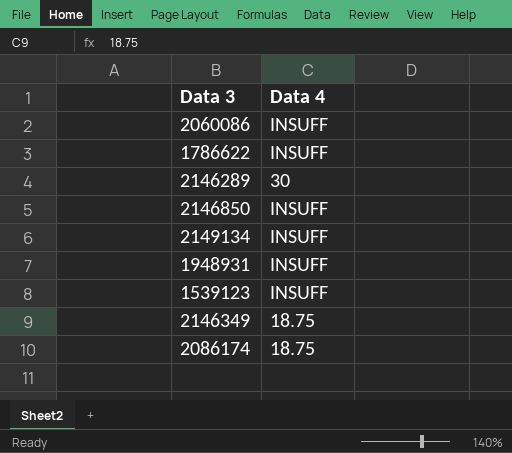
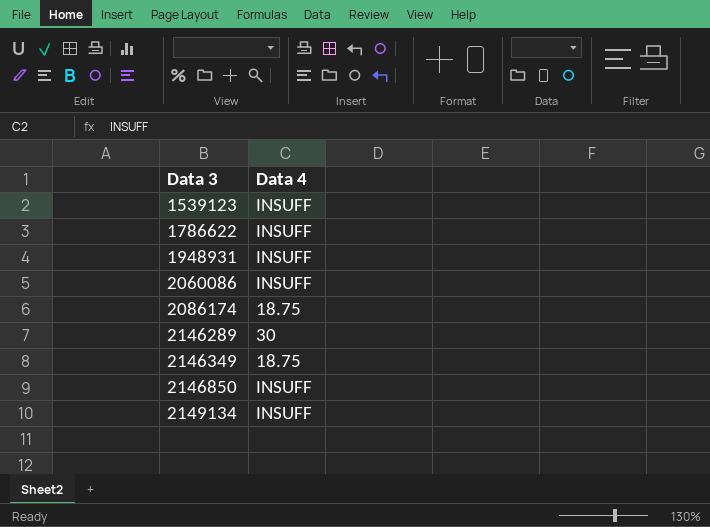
row order: none -> Data 3 ascending

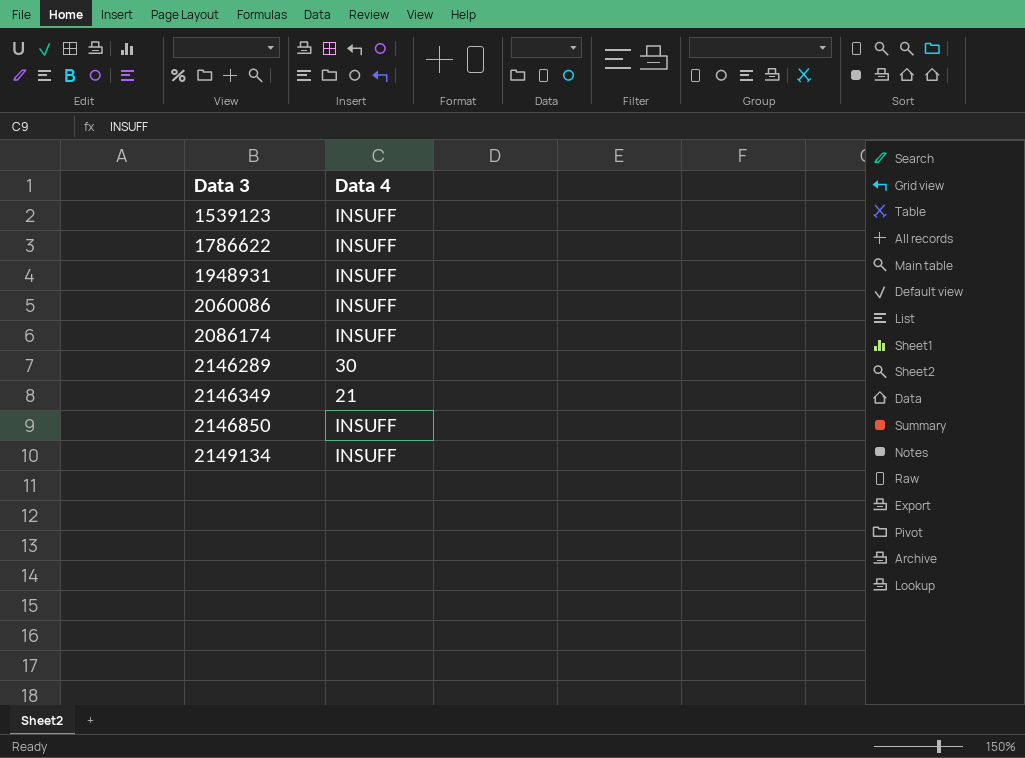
2086174 | Data 4: 18.75 -> INSUFF
2146349 | Data 4: 18.75 -> 21

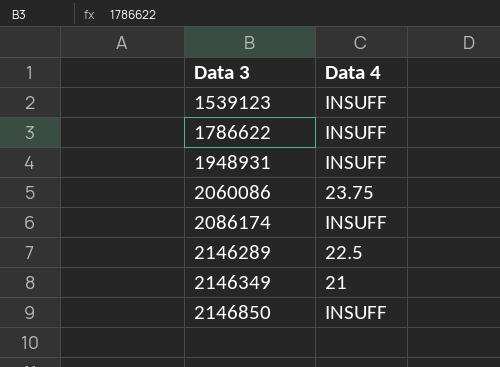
row 2149134: INSUFF -> none
2060086 | Data 4: INSUFF -> 23.75
2146289 | Data 4: 30 -> 22.5

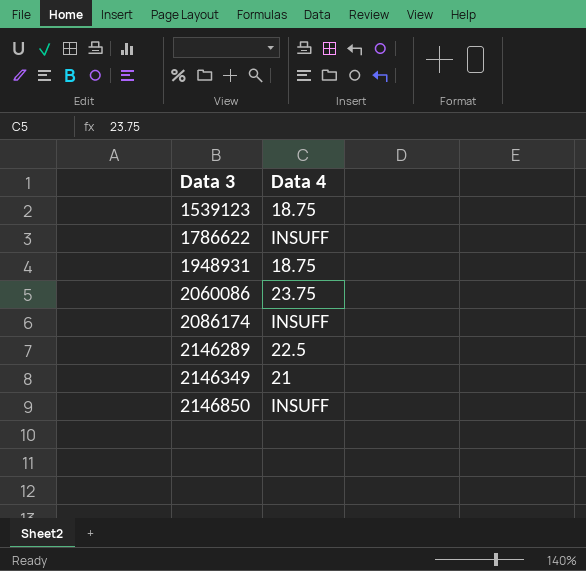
1539123 | Data 4: INSUFF -> 18.75
1948931 | Data 4: INSUFF -> 18.75

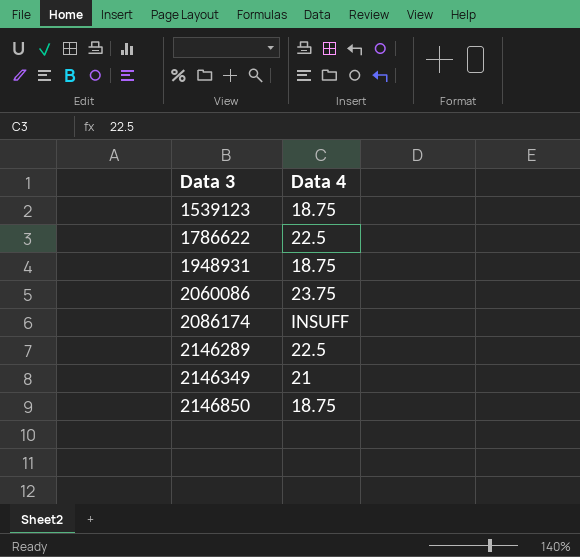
1786622 | Data 4: INSUFF -> 22.5
2146850 | Data 4: INSUFF -> 18.75

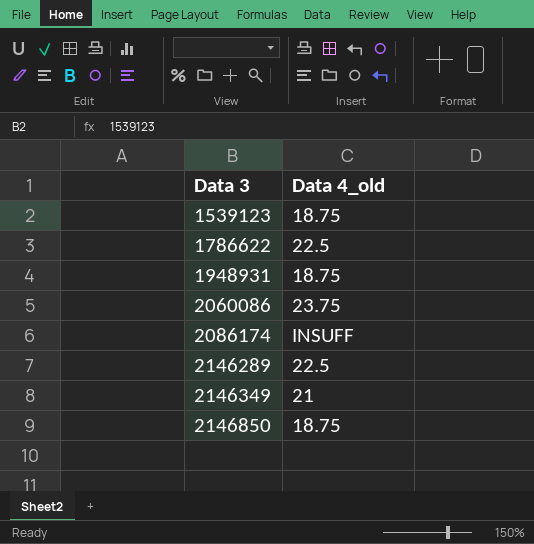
column name: Data 4 -> Data 4_old

